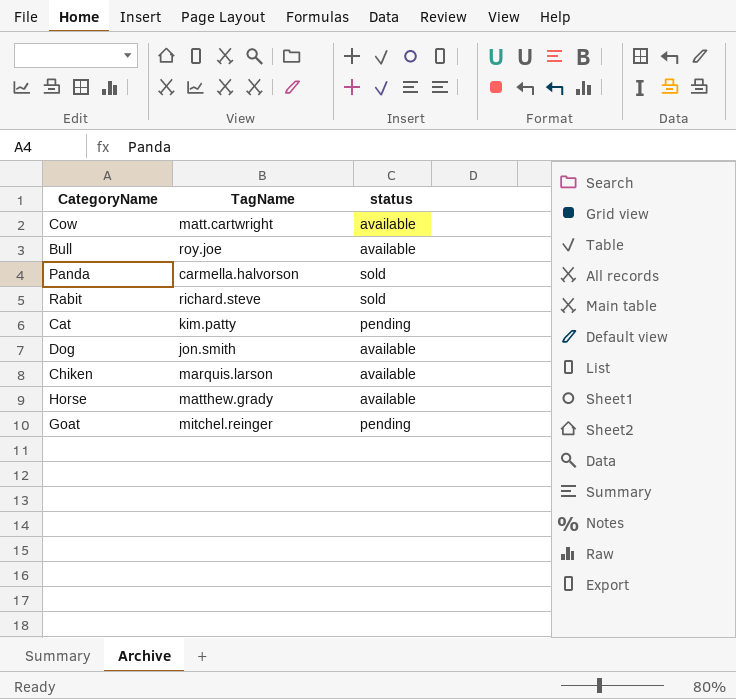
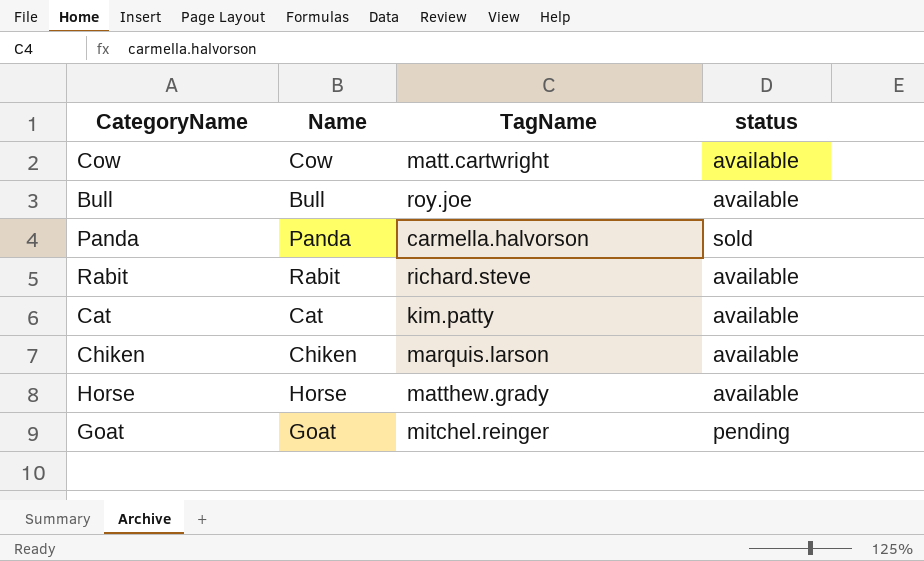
column Name | position: none -> 2
row Dog: jon.smith | available -> none
Rabit | status: sold -> available
Cat | status: pending -> available

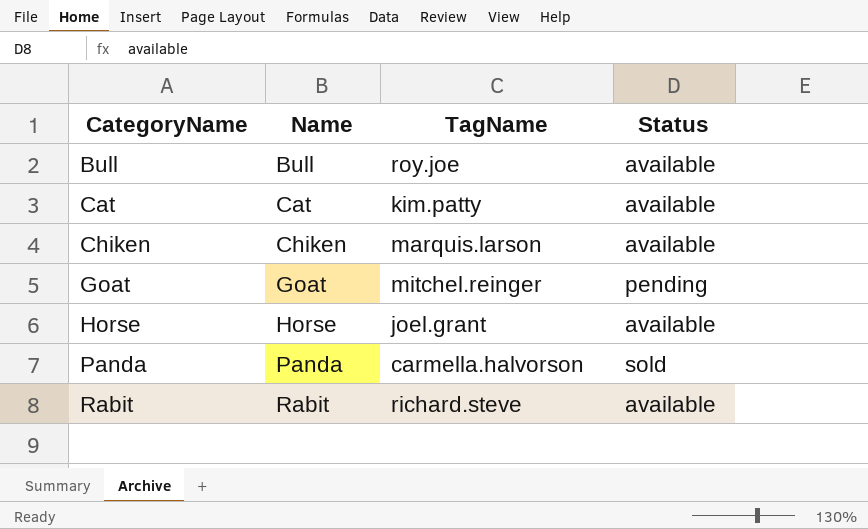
row order: none -> CategoryName ascending
column name: status -> Status
row Cow: Cow | matt.cartwright | available -> none
Horse | TagName: matthew.grady -> joel.grant

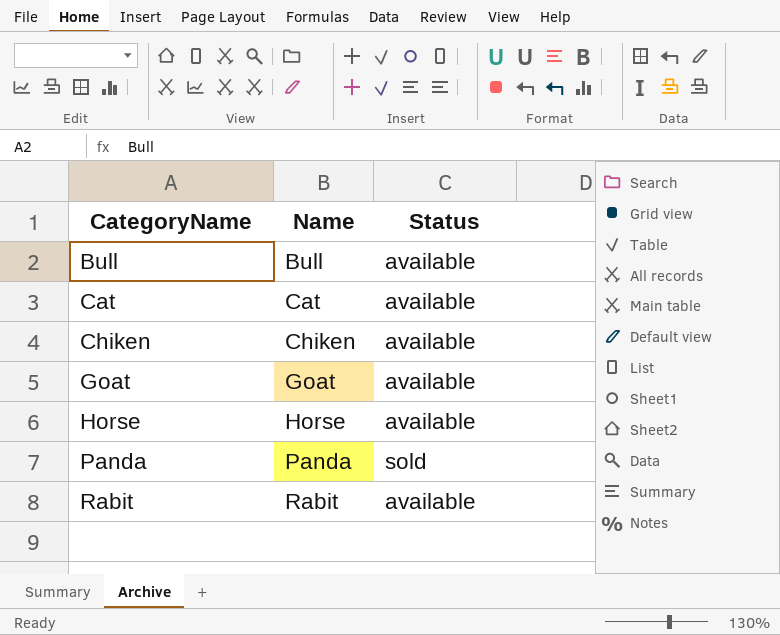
column TagName | position: 3 -> none
Goat | Status: pending -> available

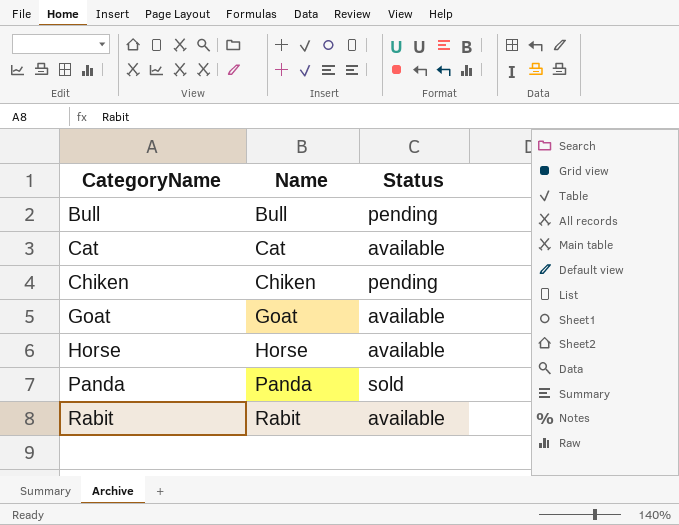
Bull | Status: available -> pending
Chiken | Status: available -> pending

